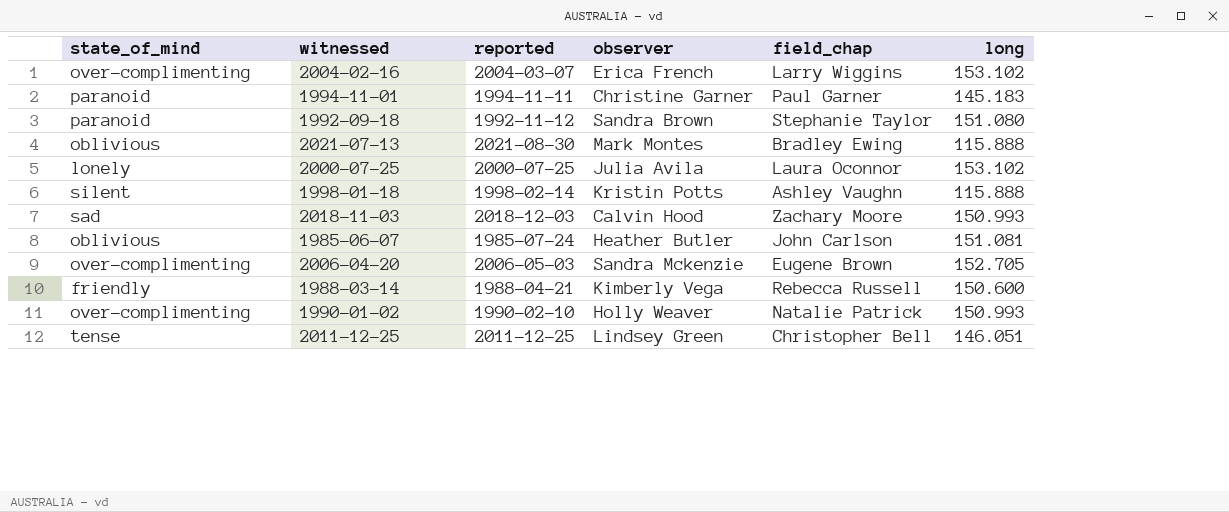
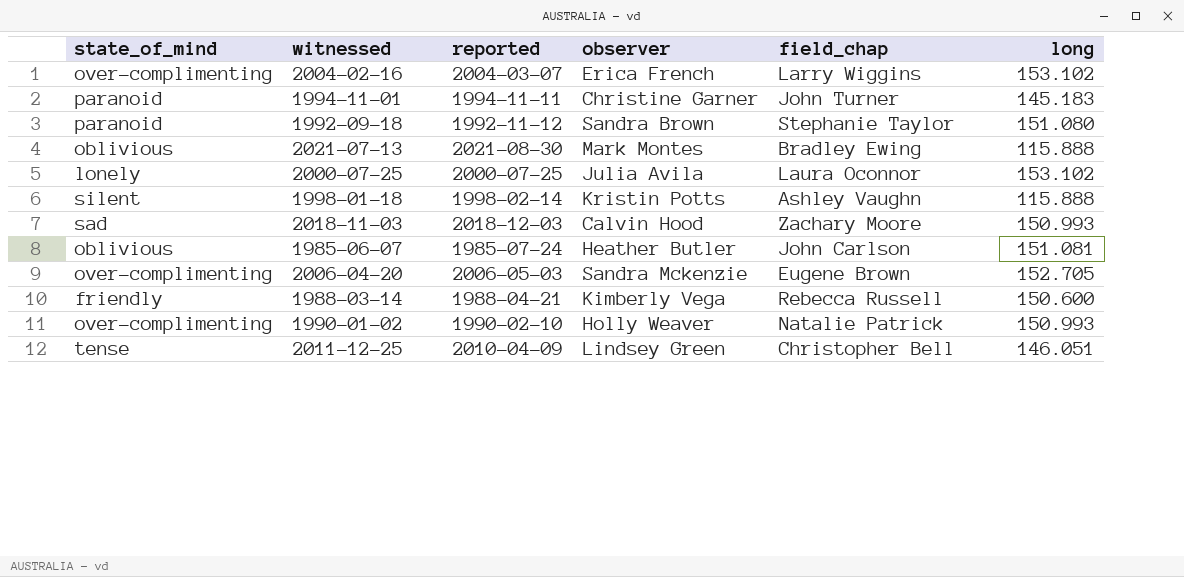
1994-11-01 | field_chap: Paul Garner -> John Turner
2011-12-25 | reported: 2011-12-25 -> 2010-04-09

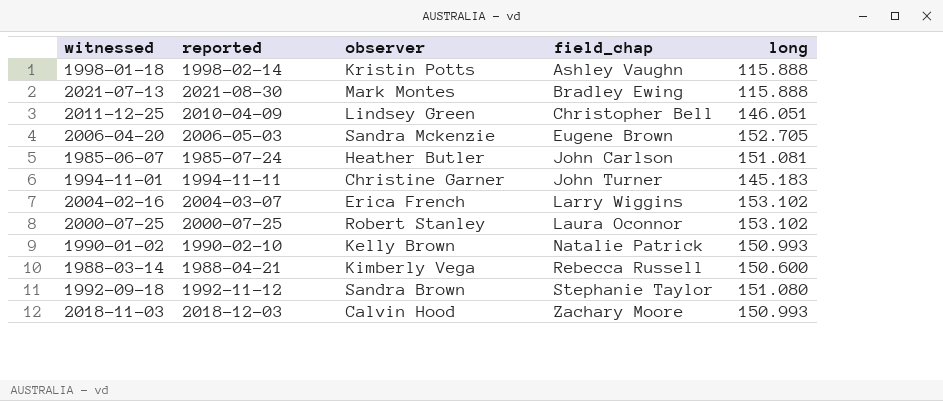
row order: none -> field_chap ascending
column state_of_mind | position: 1 -> none
2000-07-25 | observer: Julia Avila -> Robert Stanley
1990-01-02 | observer: Holly Weaver -> Kelly Brown

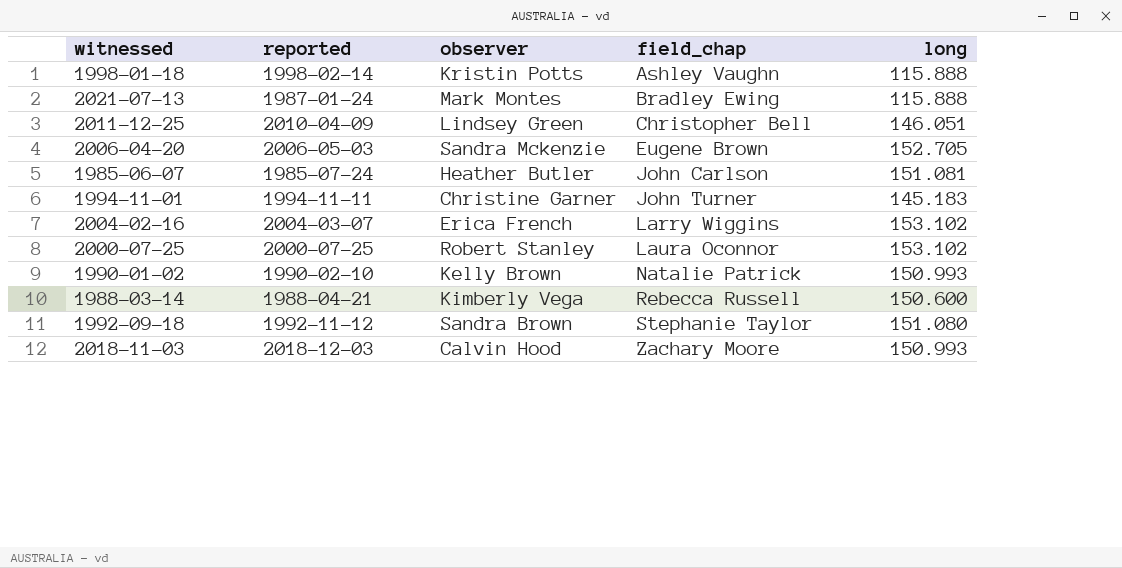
2021-07-13 | reported: 2021-08-30 -> 1987-01-24

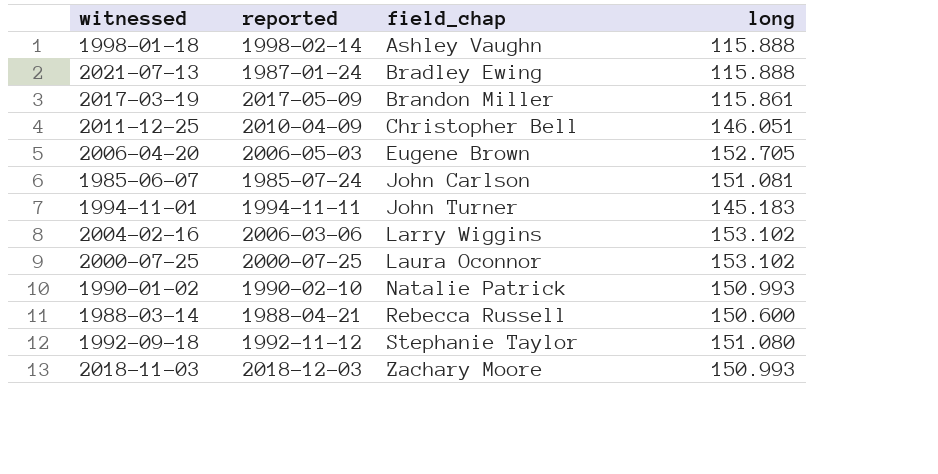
column observer | position: 3 -> none
row 2017-03-19: none -> 2017-05-09 | Brandon Miller | 115.861
2004-02-16 | reported: 2004-03-07 -> 2006-03-06

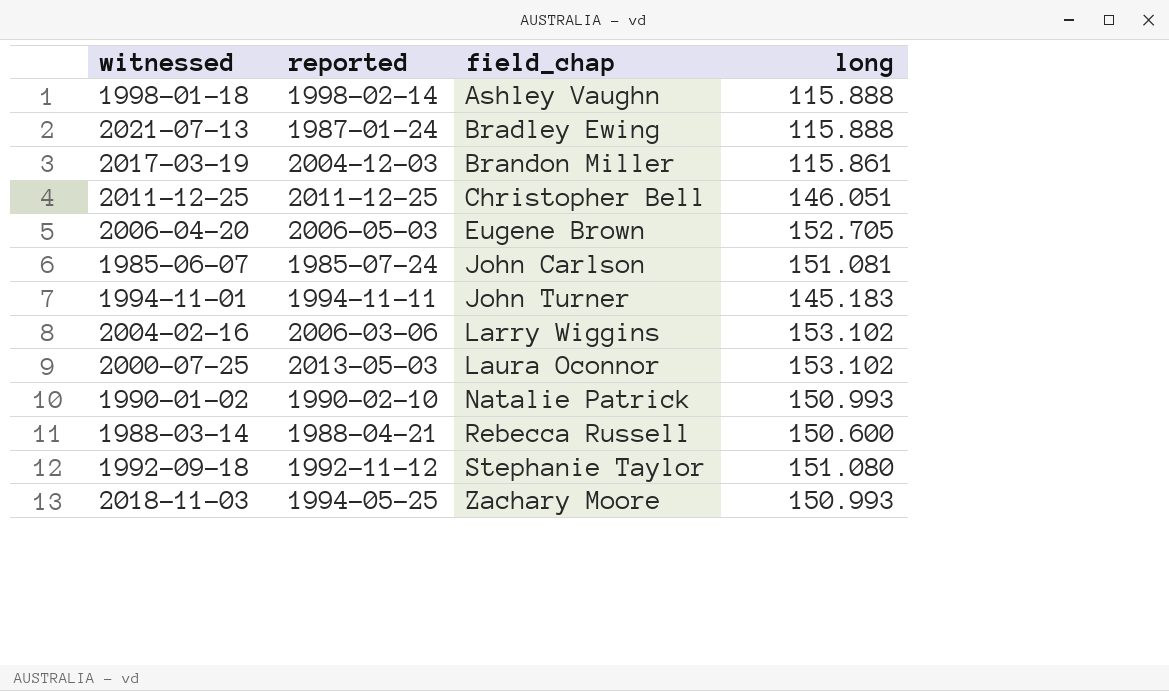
2017-03-19 | reported: 2017-05-09 -> 2004-12-03
2011-12-25 | reported: 2010-04-09 -> 2011-12-25
2000-07-25 | reported: 2000-07-25 -> 2013-05-03
2018-11-03 | reported: 2018-12-03 -> 1994-05-25

